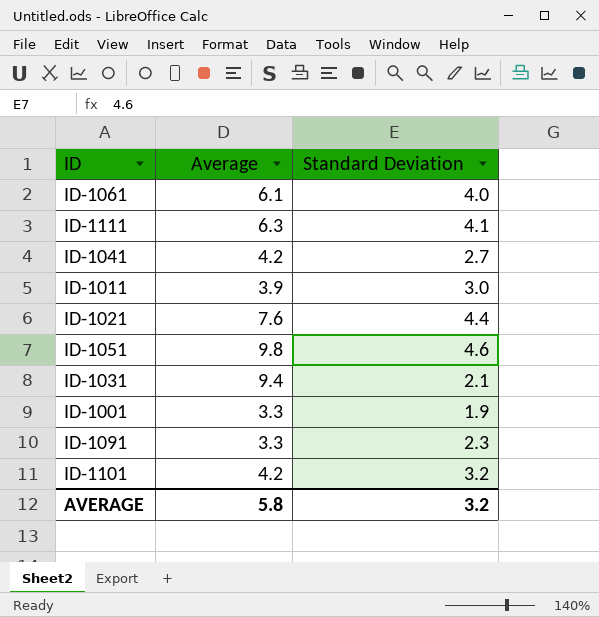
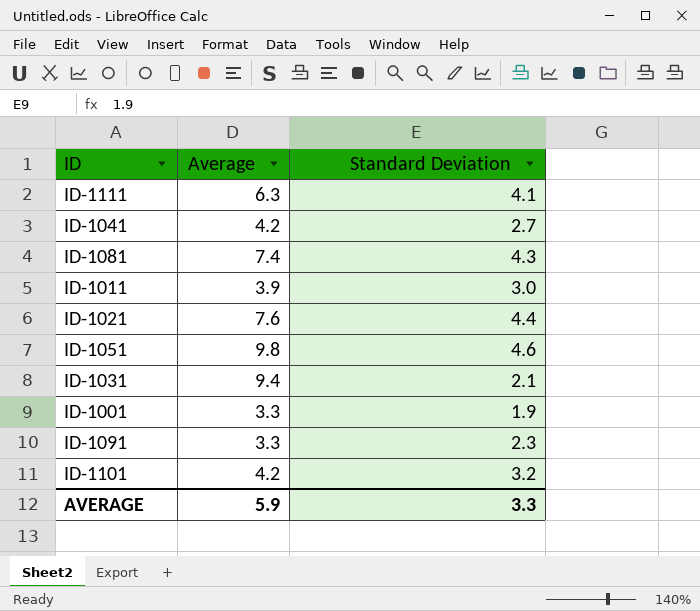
row ID-1061: 6.1 | 4.0 -> none
row ID-1081: none -> 7.4 | 4.3
AVERAGE | Average: 5.8 -> 5.9
AVERAGE | Standard Deviation: 3.2 -> 3.3

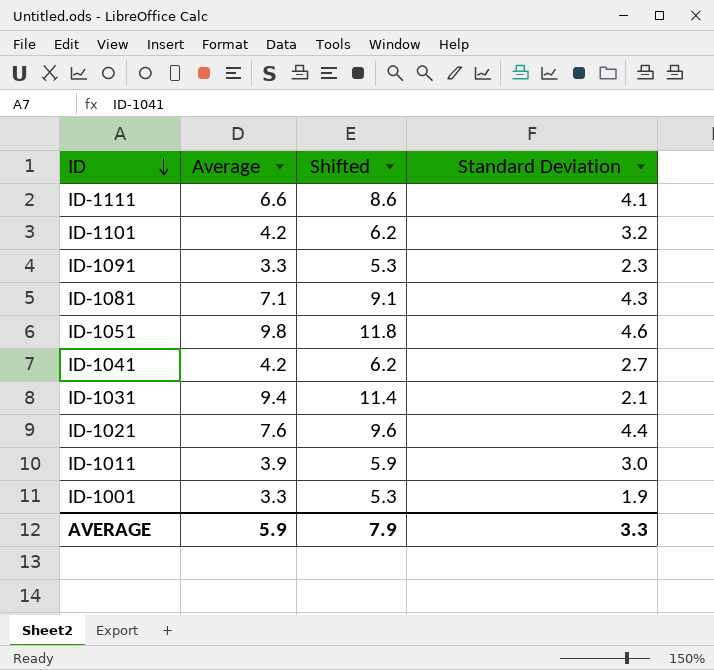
row order: none -> ID descending
column Shifted | formula: none -> [Average] + 2
ID-1111 | Average: 6.3 -> 6.6
ID-1081 | Average: 7.4 -> 7.1

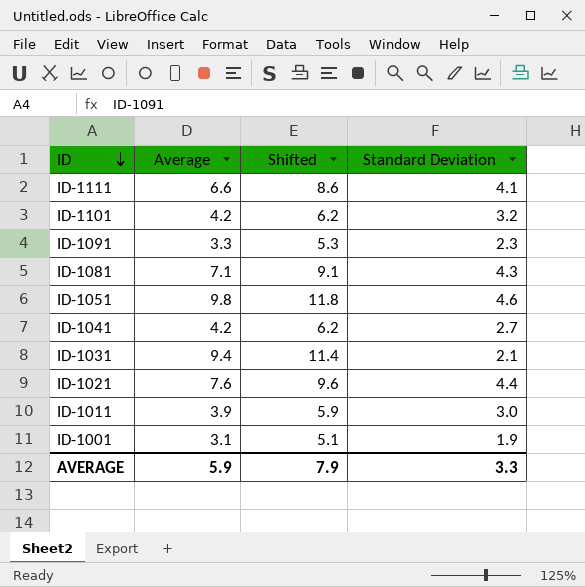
ID-1001 | Average: 3.3 -> 3.1
ID-1001 | Shifted: 5.3 -> 5.1

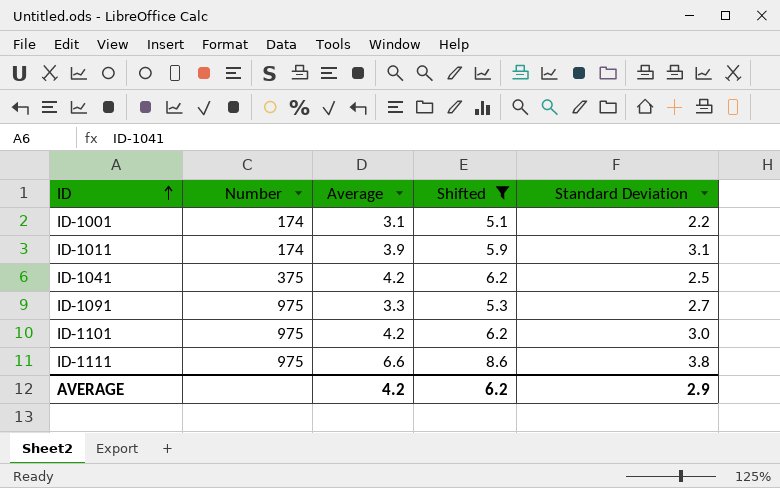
filter: none -> Shifted <= 8.6
row order: ID descending -> ID ascending
column Number | position: none -> 2
ID-1001 | Standard Deviation: 1.9 -> 2.2
ID-1011 | Standard Deviation: 3.0 -> 3.1
ID-1041 | Standard Deviation: 2.7 -> 2.5
ID-1091 | Standard Deviation: 2.3 -> 2.7
ID-1101 | Standard Deviation: 3.2 -> 3.0
ID-1111 | Standard Deviation: 4.1 -> 3.8
AVERAGE | Average: 5.9 -> 4.2
AVERAGE | Shifted: 7.9 -> 6.2
AVERAGE | Standard Deviation: 3.3 -> 2.9

